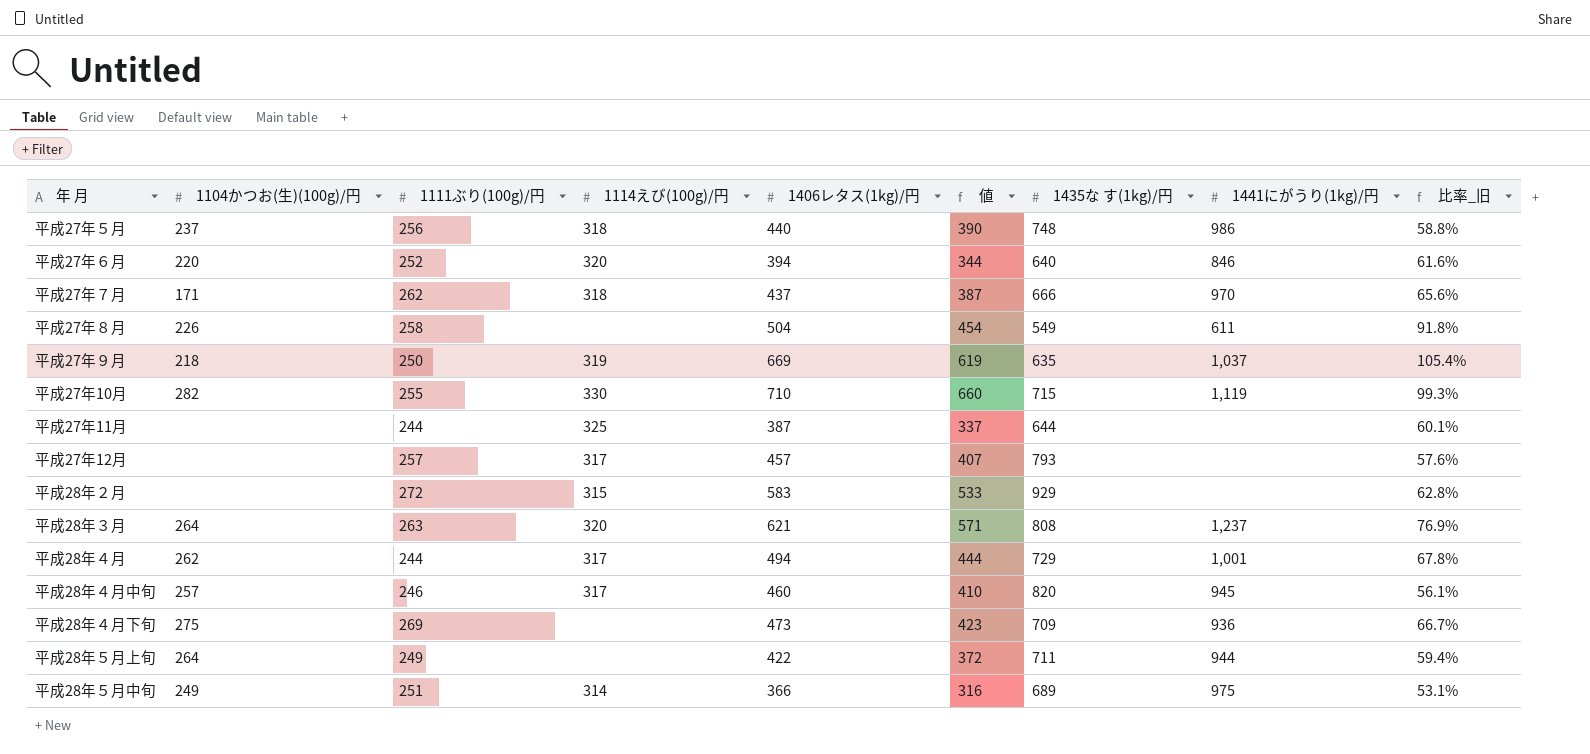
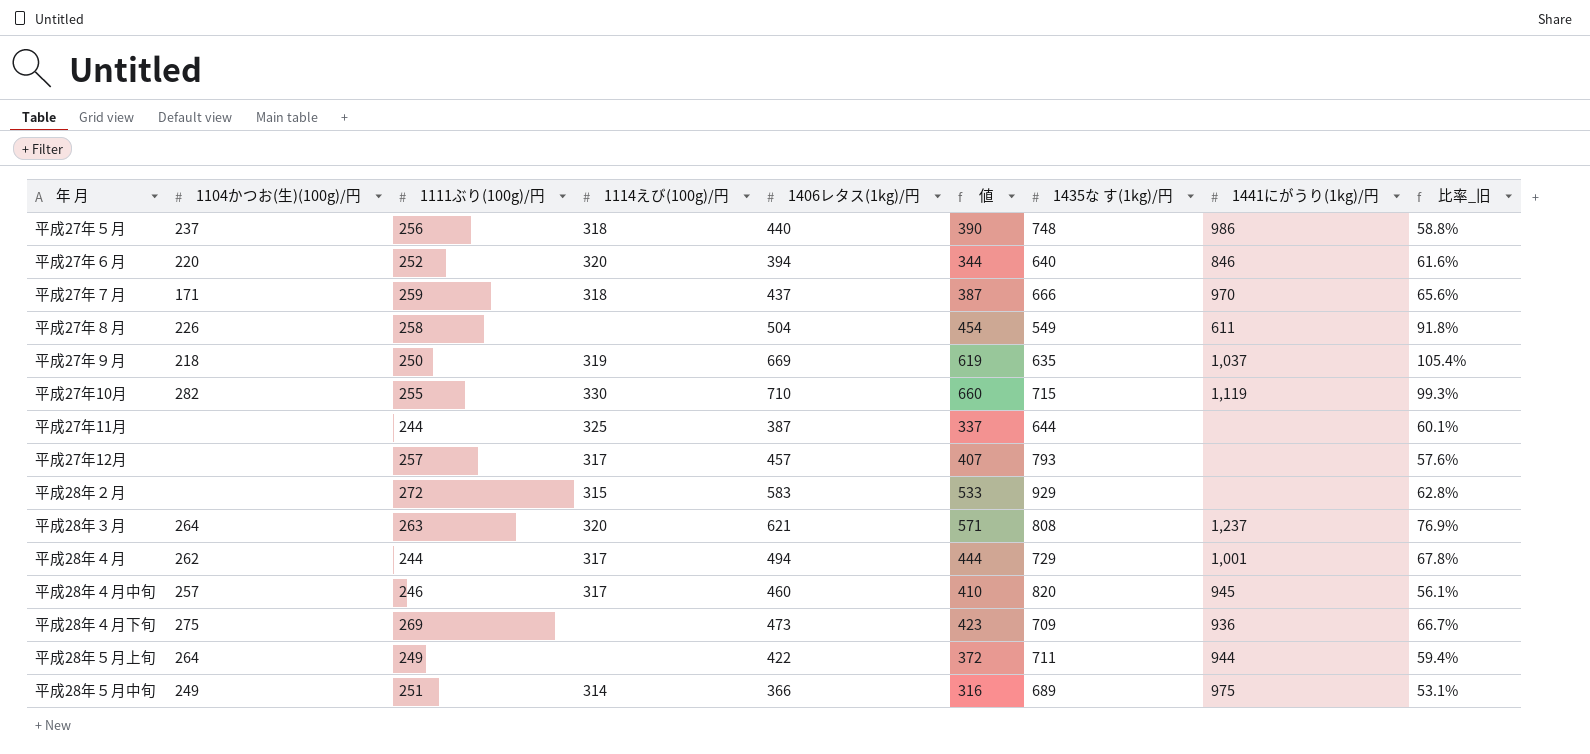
平成27年７月 | 1111ぶり(100g)/円: 262 -> 259

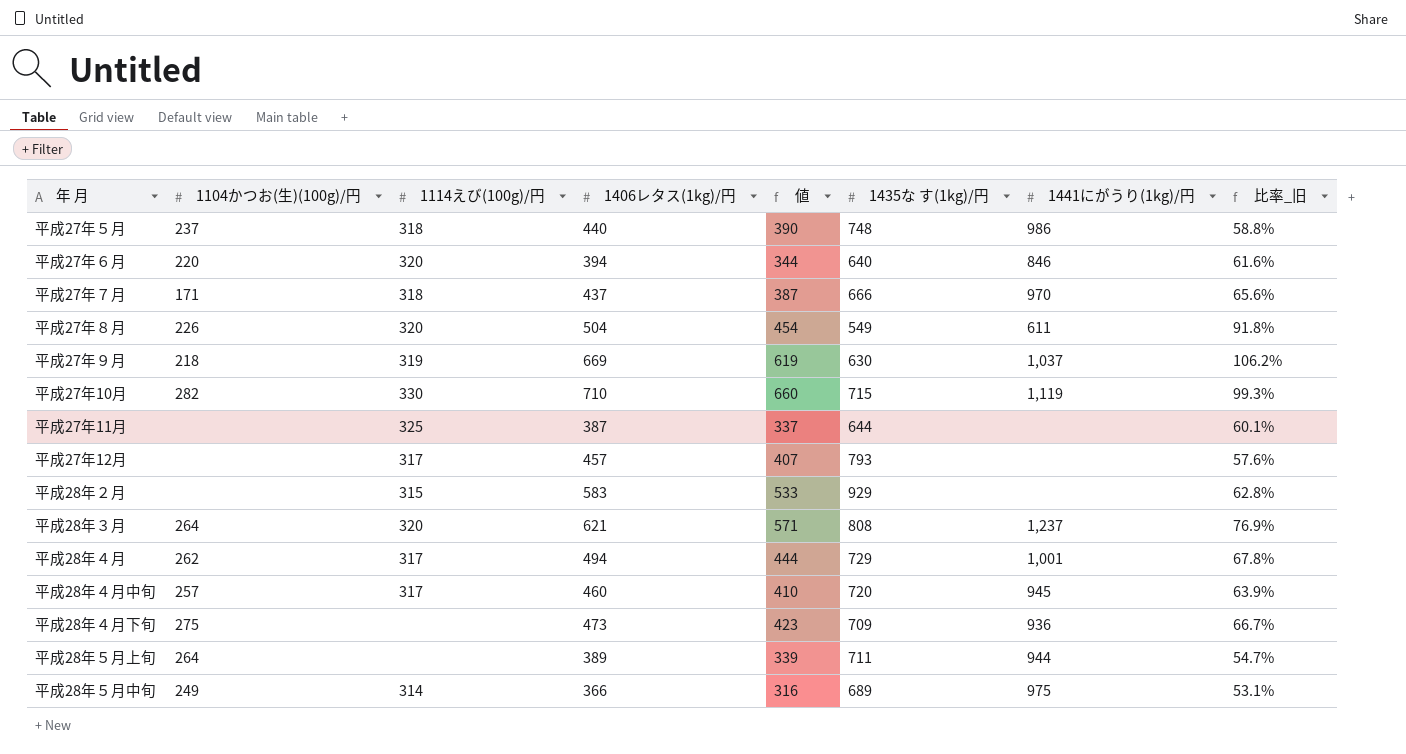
column 1111ぶり(100g)/円 | position: 3 -> none
平成27年８月 | 1114えび(100g)/円: none -> 320
平成27年９月 | 1435な す(1kg)/円: 635 -> 630
平成27年９月 | 比率_旧: 105.4% -> 106.2%
平成28年４月中旬 | 1435な す(1kg)/円: 820 -> 720
平成28年４月中旬 | 比率_旧: 56.1% -> 63.9%
平成28年５月上旬 | 1406レタス(1kg)/円: 422 -> 389
平成28年５月上旬 | 値: 372 -> 339
平成28年５月上旬 | 比率_旧: 59.4% -> 54.7%

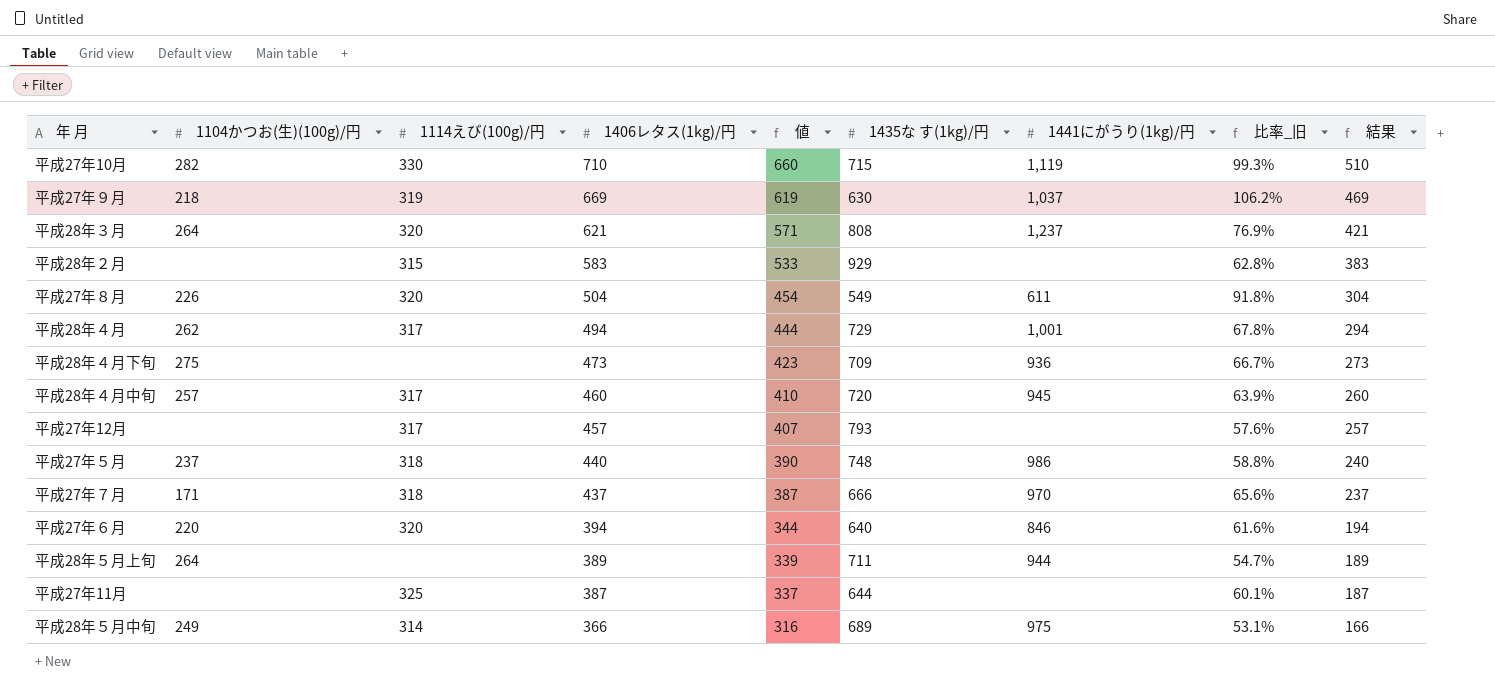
row order: none -> 1406レタス(1kg)/円 descending
column 結果 | formula: none -> [1406レタス(1kg)/円] - 200

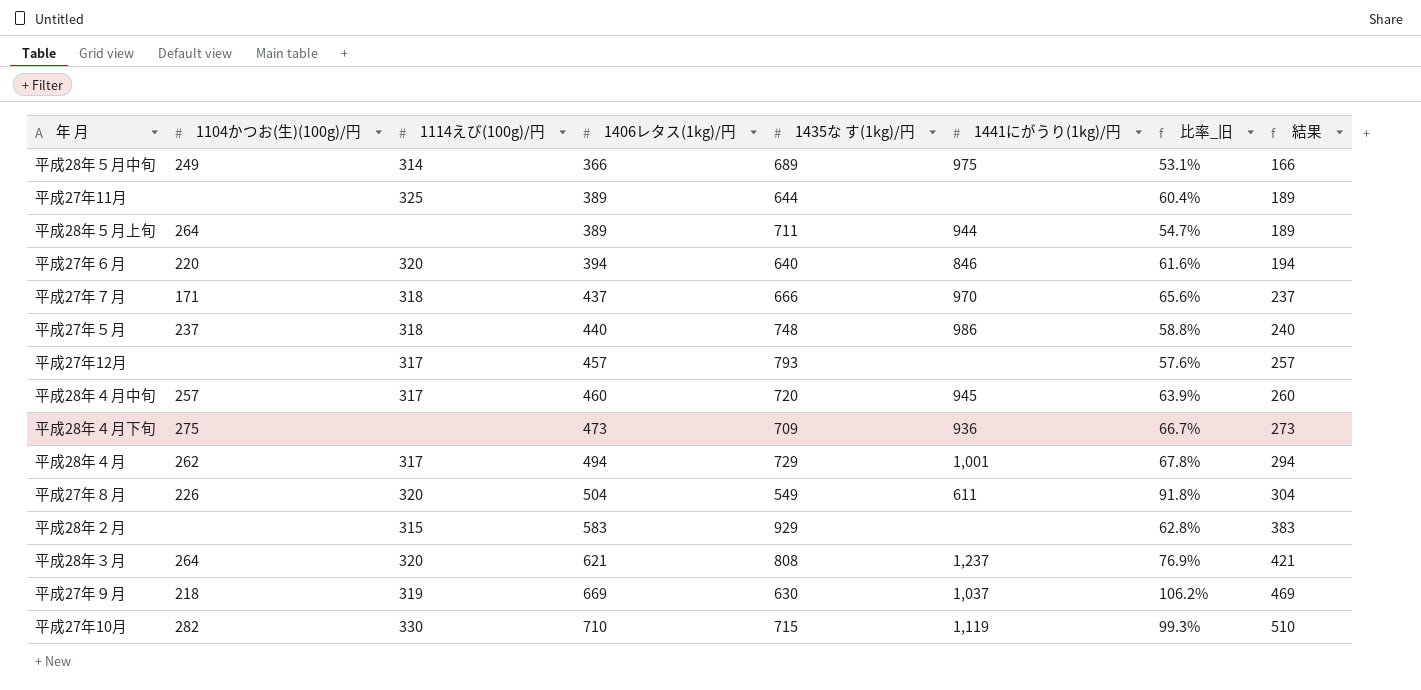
row order: 1406レタス(1kg)/円 descending -> 1406レタス(1kg)/円 ascending
column 値 | formula: [1406レタス(1kg)/円] - 50 -> none
平成27年11月 | 1406レタス(1kg)/円: 387 -> 389
平成27年11月 | 比率_旧: 60.1% -> 60.4%
平成27年11月 | 結果: 187 -> 189

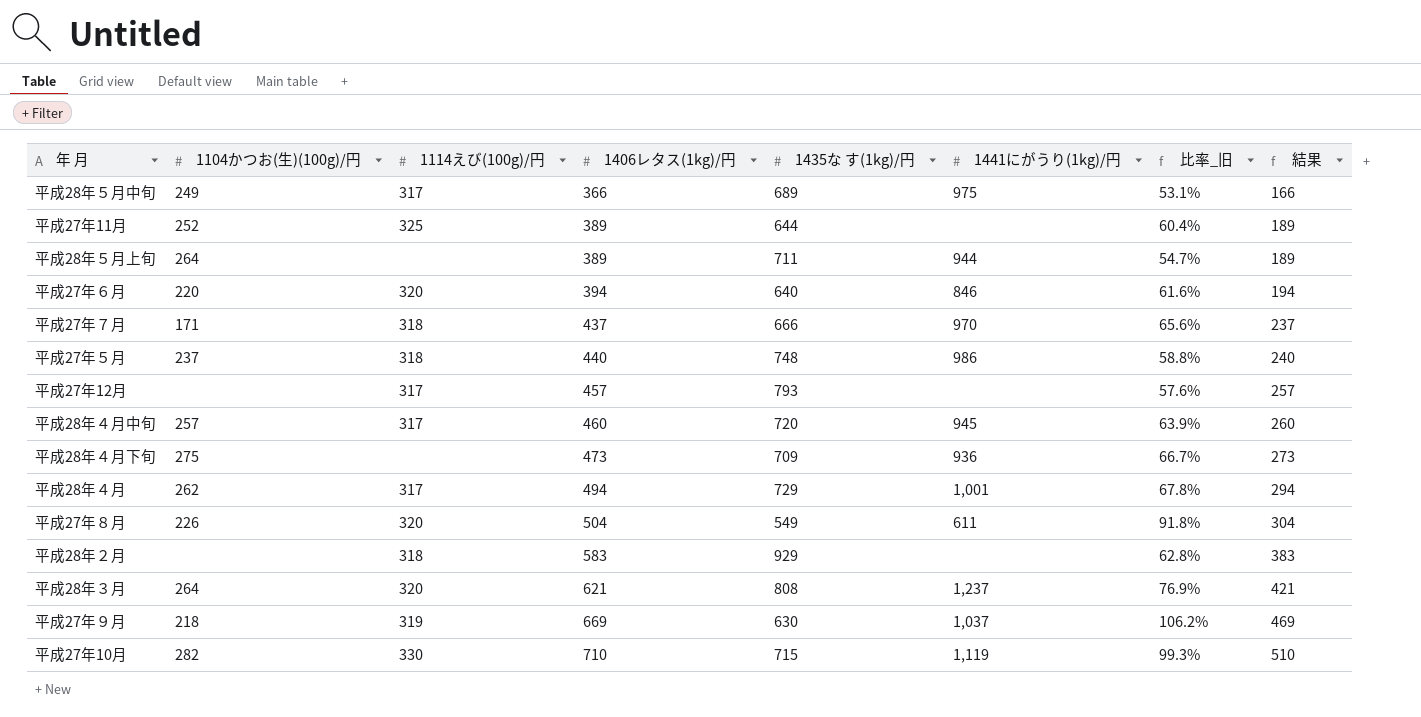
平成28年５月中旬 | 1114えび(100g)/円: 314 -> 317
平成27年11月 | 1104かつお(生)(100g)/円: none -> 252
平成28年２月 | 1114えび(100g)/円: 315 -> 318

